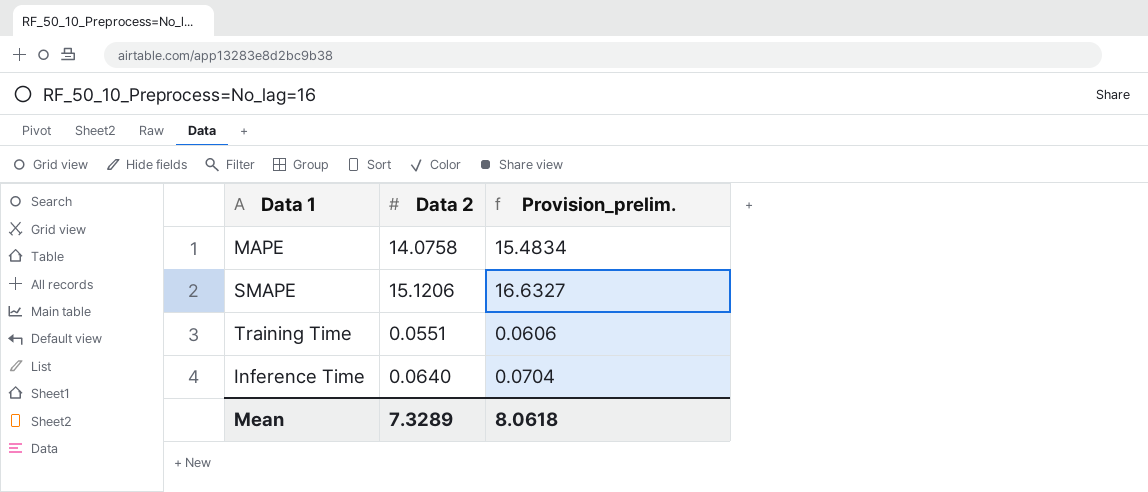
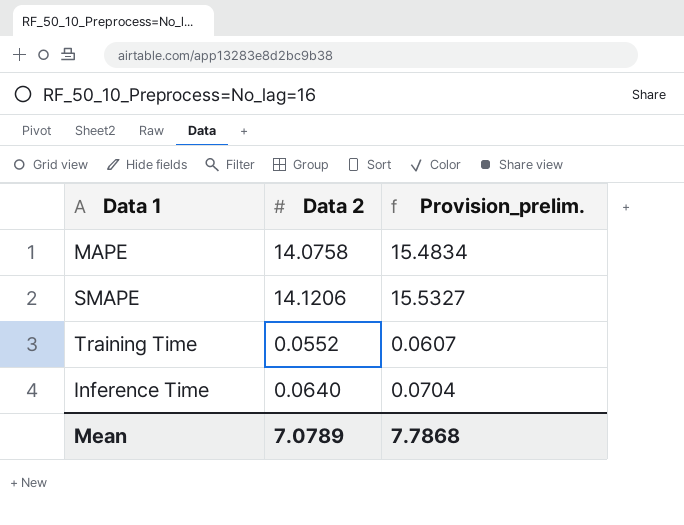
SMAPE | Data 2: 15.1206 -> 14.1206
SMAPE | Provision_prelim.: 16.6327 -> 15.5327
Training Time | Data 2: 0.0551 -> 0.0552
Training Time | Provision_prelim.: 0.0606 -> 0.0607
Mean | Data 2: 7.3289 -> 7.0789
Mean | Provision_prelim.: 8.0618 -> 7.7868

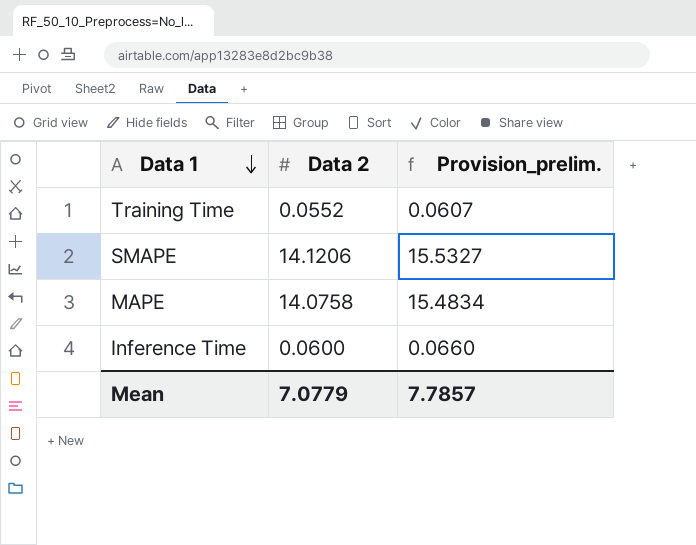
row order: none -> Data 1 descending
Inference Time | Data 2: 0.0640 -> 0.0600
Inference Time | Provision_prelim.: 0.0704 -> 0.0660
Mean | Data 2: 7.0789 -> 7.0779
Mean | Provision_prelim.: 7.7868 -> 7.7857

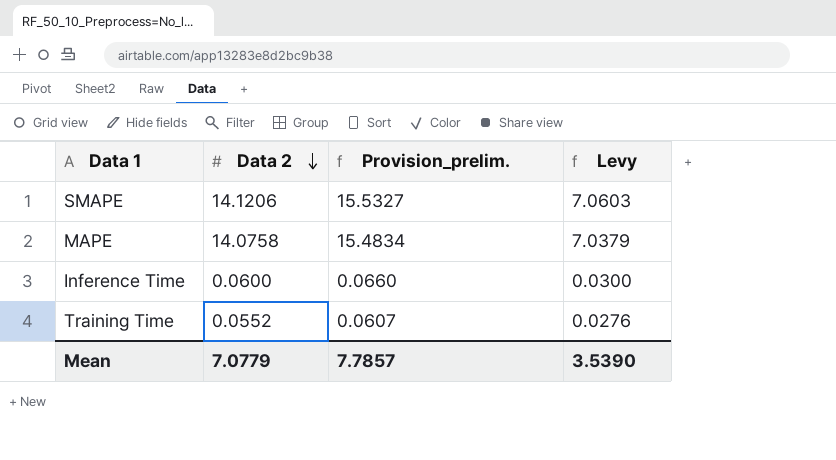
row order: Data 1 descending -> Data 2 descending
column Levy | formula: none -> [Data 2] * 0.5

